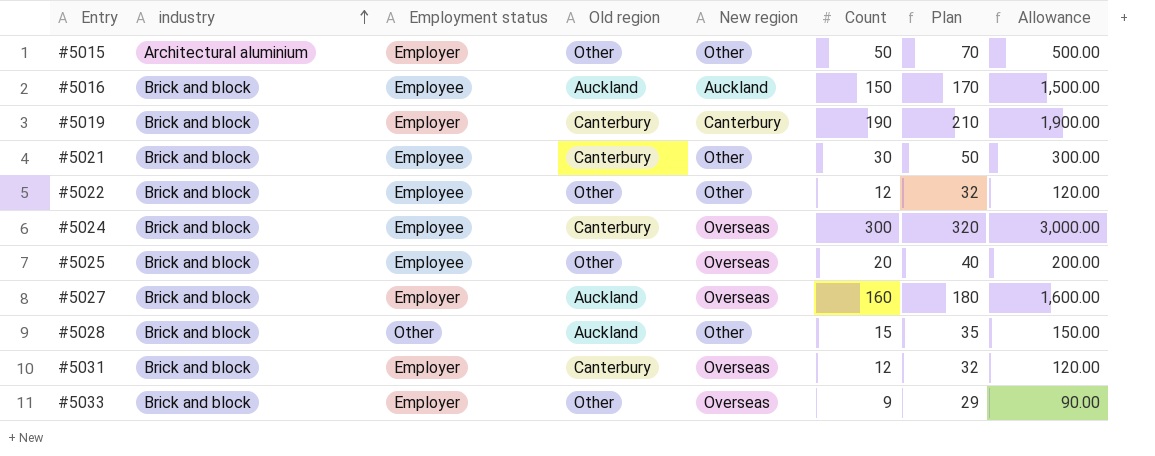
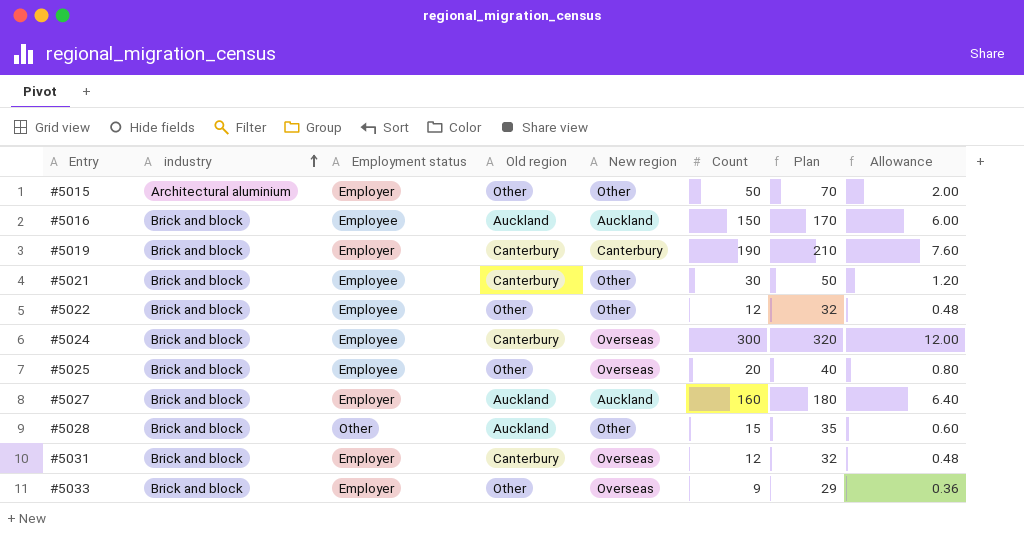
column Allowance | formula: [Count] * 10 -> [Count] * 0.04
#5027 | New region: Overseas -> Auckland

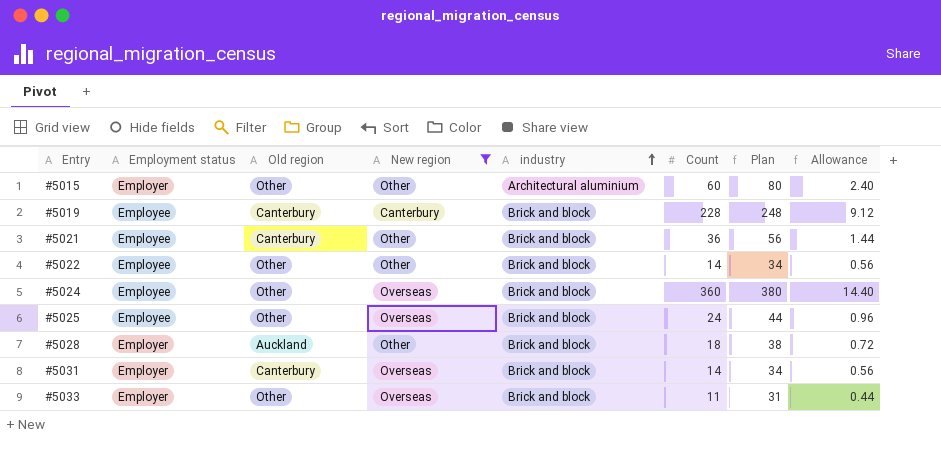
filter: none -> New region != Auckland
column industry | position: 2 -> 5
#5015 | Count: 50 -> 60
#5015 | Plan: 70 -> 80
#5015 | Allowance: 2.00 -> 2.40
#5019 | Employment status: Employer -> Employee
#5019 | Count: 190 -> 228
#5019 | Plan: 210 -> 248
#5019 | Allowance: 7.60 -> 9.12
#5021 | Count: 30 -> 36
#5021 | Plan: 50 -> 56
#5021 | Allowance: 1.20 -> 1.44
#5022 | Count: 12 -> 14
#5022 | Plan: 32 -> 34
#5022 | Allowance: 0.48 -> 0.56
#5024 | Old region: Canterbury -> Other
#5024 | Count: 300 -> 360
#5024 | Plan: 320 -> 380
#5024 | Allowance: 12.00 -> 14.40
#5025 | Count: 20 -> 24
#5025 | Plan: 40 -> 44
#5025 | Allowance: 0.80 -> 0.96
#5028 | Employment status: Other -> Employer
#5028 | Count: 15 -> 18
#5028 | Plan: 35 -> 38
#5028 | Allowance: 0.60 -> 0.72
#5031 | Count: 12 -> 14
#5031 | Plan: 32 -> 34
#5031 | Allowance: 0.48 -> 0.56
#5033 | Count: 9 -> 11
#5033 | Plan: 29 -> 31
#5033 | Allowance: 0.36 -> 0.44

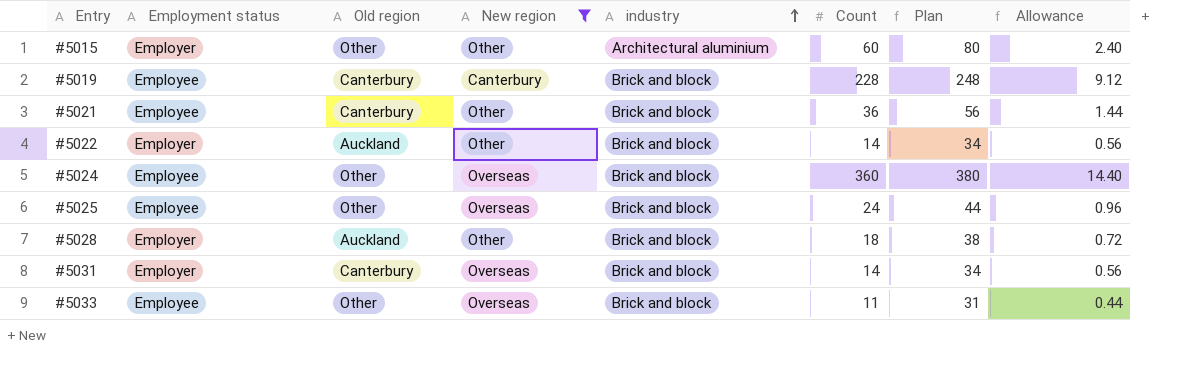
#5022 | Employment status: Employee -> Employer
#5022 | Old region: Other -> Auckland
#5033 | Employment status: Employer -> Employee

